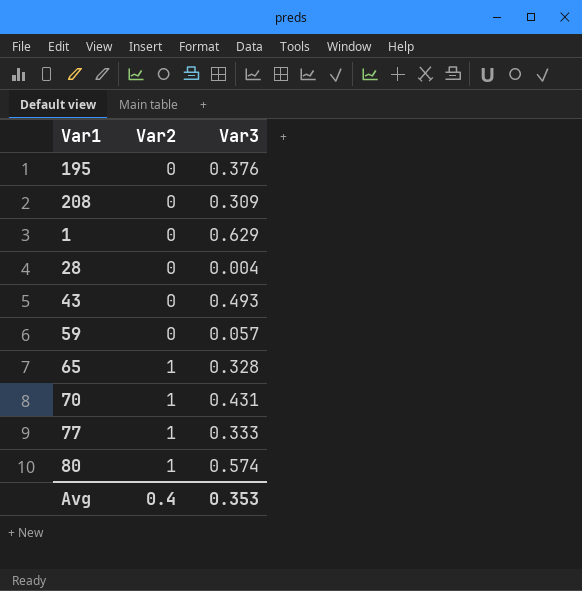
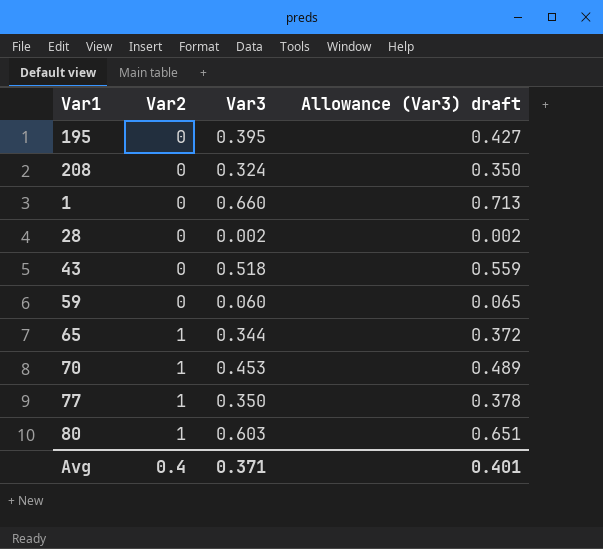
column Allowance (Var3) draft | formula: none -> [Var3] * 1.08
195 | Var3: 0.376 -> 0.395
208 | Var3: 0.309 -> 0.324
1 | Var3: 0.629 -> 0.660
28 | Var3: 0.004 -> 0.002
43 | Var3: 0.493 -> 0.518
59 | Var3: 0.057 -> 0.060
65 | Var3: 0.328 -> 0.344
70 | Var3: 0.431 -> 0.453
77 | Var3: 0.333 -> 0.350
80 | Var3: 0.574 -> 0.603
Avg | Var3: 0.353 -> 0.371

